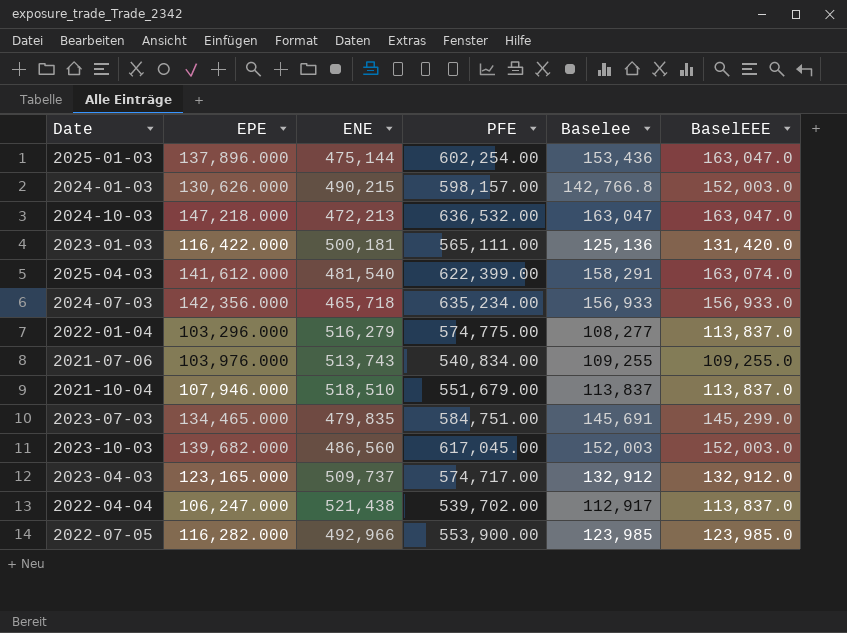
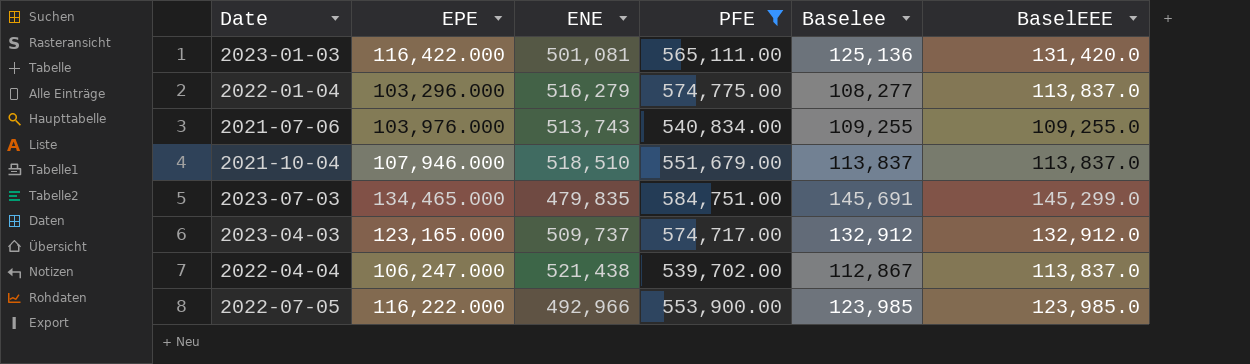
filter: none -> PFE <= 584,751.00
2023-01-03 | ENE: 500,181 -> 501,081
2022-04-04 | Baselee: 112,917 -> 112,867
2022-07-05 | EPE: 116,282.000 -> 116,222.000

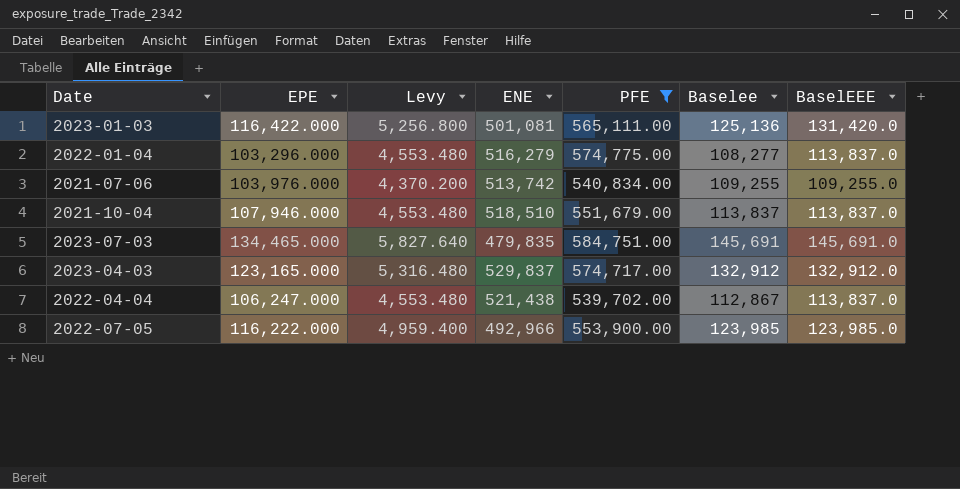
column Levy | formula: none -> [BaselEEE] * 0.04
2021-07-06 | ENE: 513,743 -> 513,742
2023-07-03 | BaselEEE: 145,299.0 -> 145,691.0
2023-04-03 | ENE: 509,737 -> 529,837

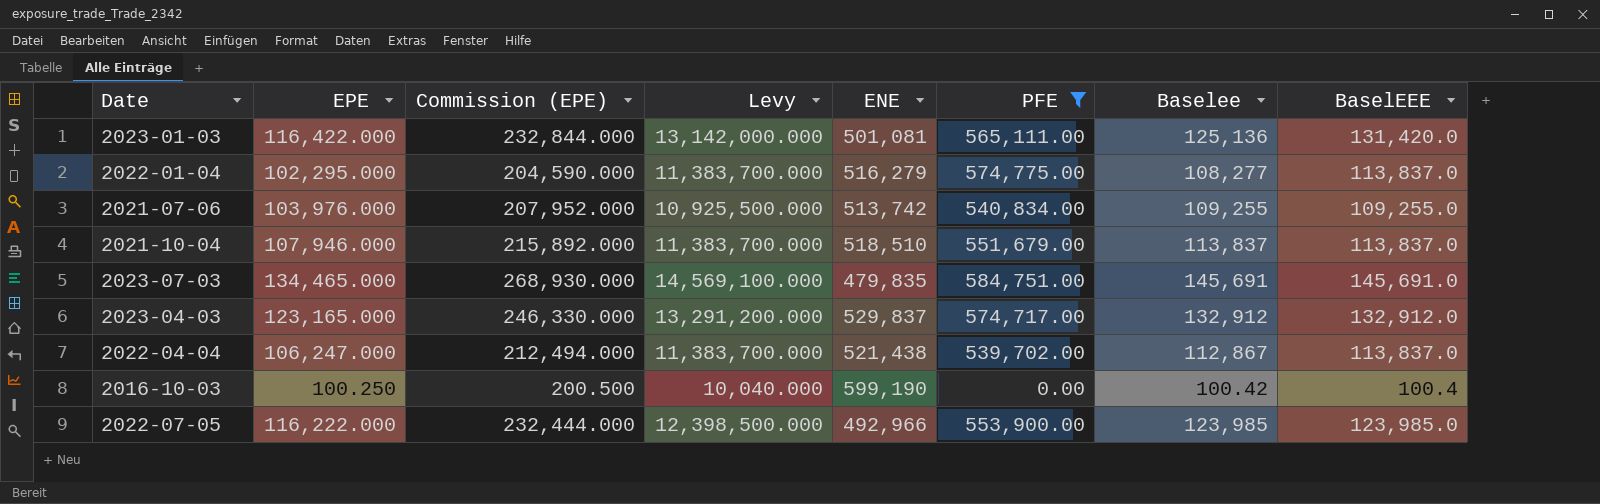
column Commission (EPE) | formula: none -> [EPE] * 2
column Levy | formula: [BaselEEE] * 0.04 -> [BaselEEE] * 100
2022-01-04 | EPE: 103,296.000 -> 102,295.000
row 2016-10-03: none -> 100.250 | 200.500 | 10,040.000 | 599,190 | 0.00 | 100.42 | 100.4

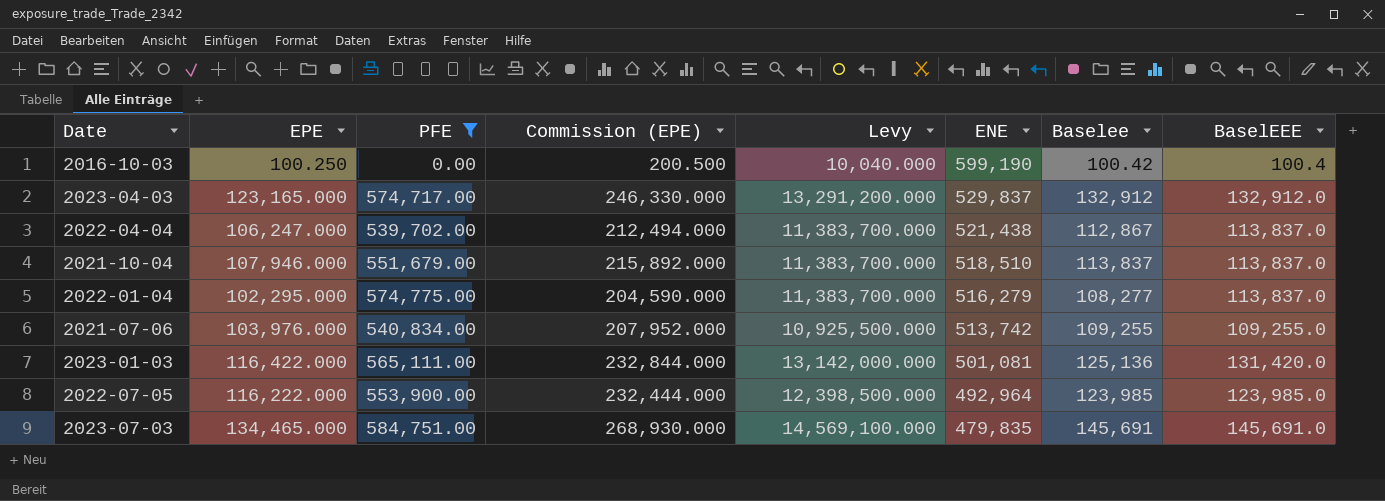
row order: none -> ENE descending
column PFE | position: 6 -> 3
2022-07-05 | ENE: 492,966 -> 492,964

